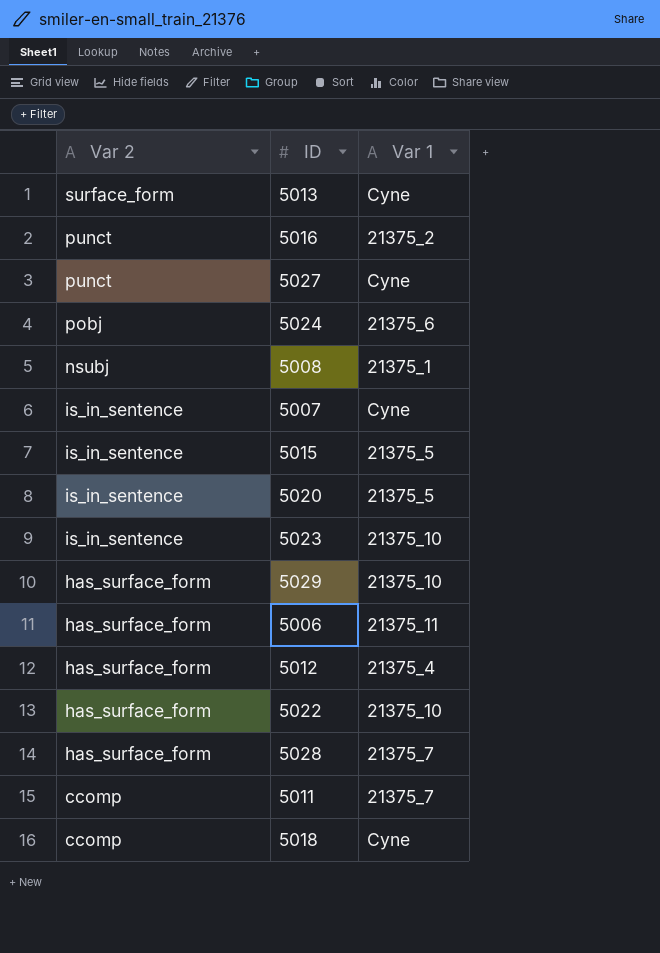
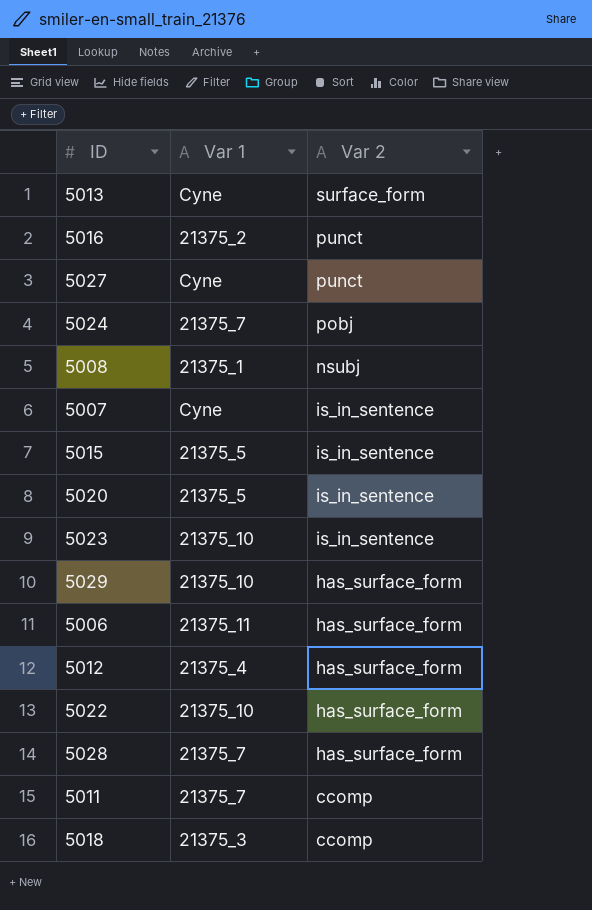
column Var 2 | position: 1 -> 3
5024 | Var 1: 21375_6 -> 21375_7
5018 | Var 1: Cyne -> 21375_3

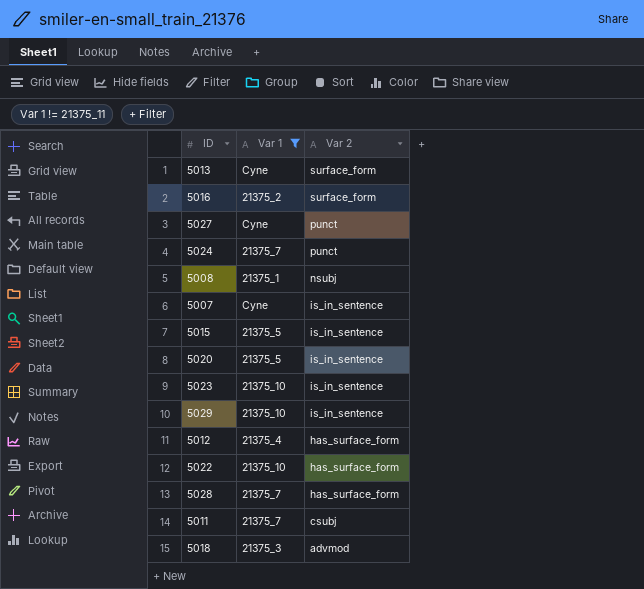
filter: none -> Var 1 != 21375_11
5016 | Var 2: punct -> surface_form
5024 | Var 2: pobj -> punct
5029 | Var 2: has_surface_form -> is_in_sentence
5011 | Var 2: ccomp -> csubj
5018 | Var 2: ccomp -> advmod

